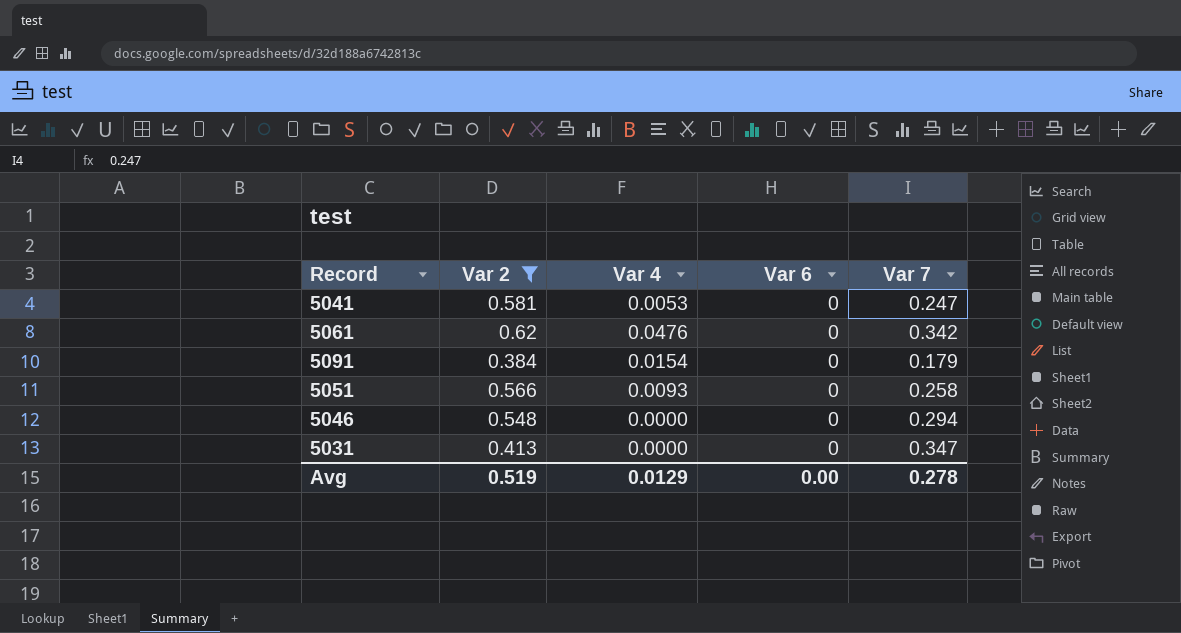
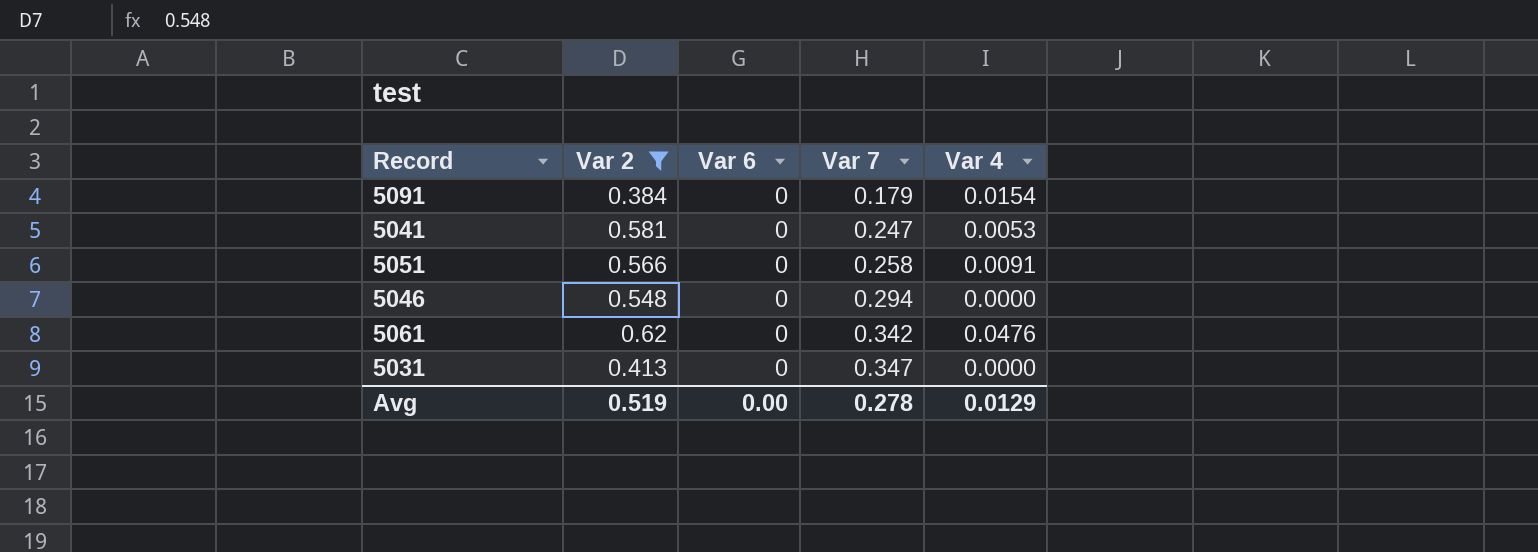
row order: none -> Var 7 ascending
column Var 4 | position: 3 -> 5
5051 | Var 4: 0.0093 -> 0.0091

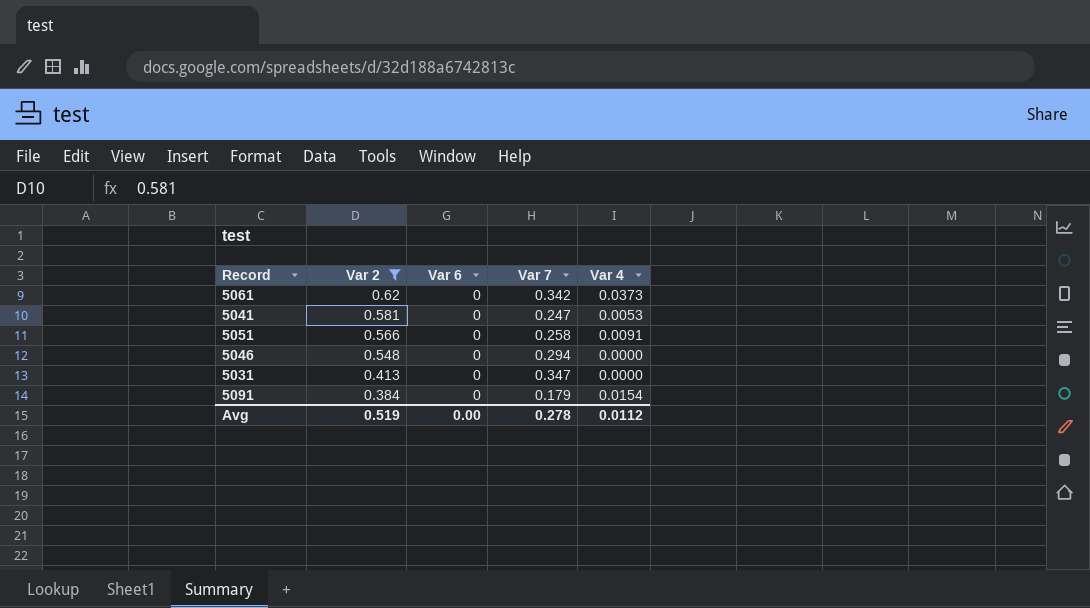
row order: Var 7 ascending -> Var 2 descending
5061 | Var 4: 0.0476 -> 0.0373
Avg | Var 4: 0.0129 -> 0.0112

